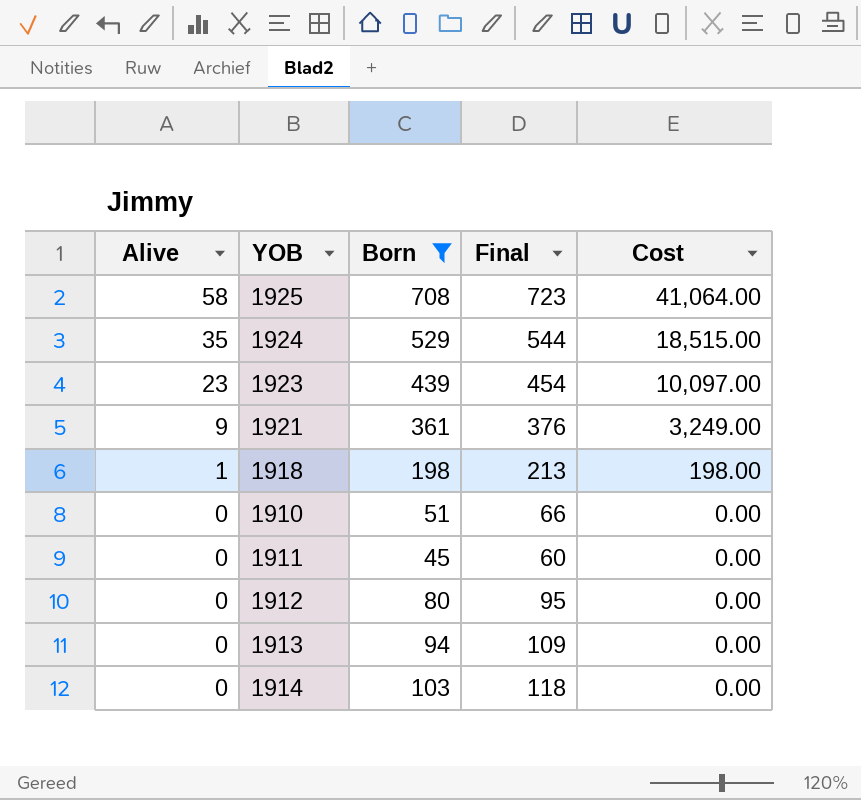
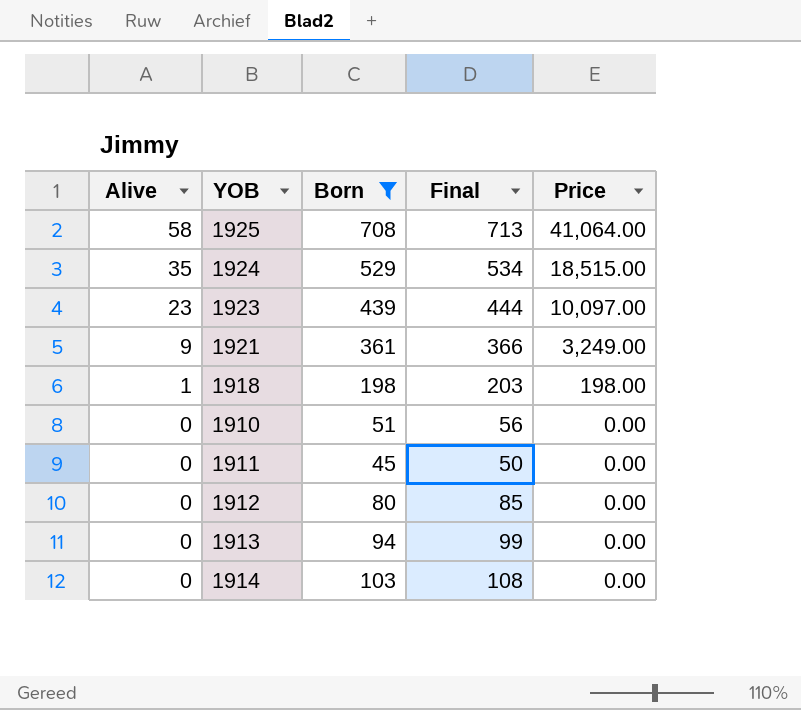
column Final | formula: [Born] + 15 -> [Born] + 5
column name: Cost -> Price

